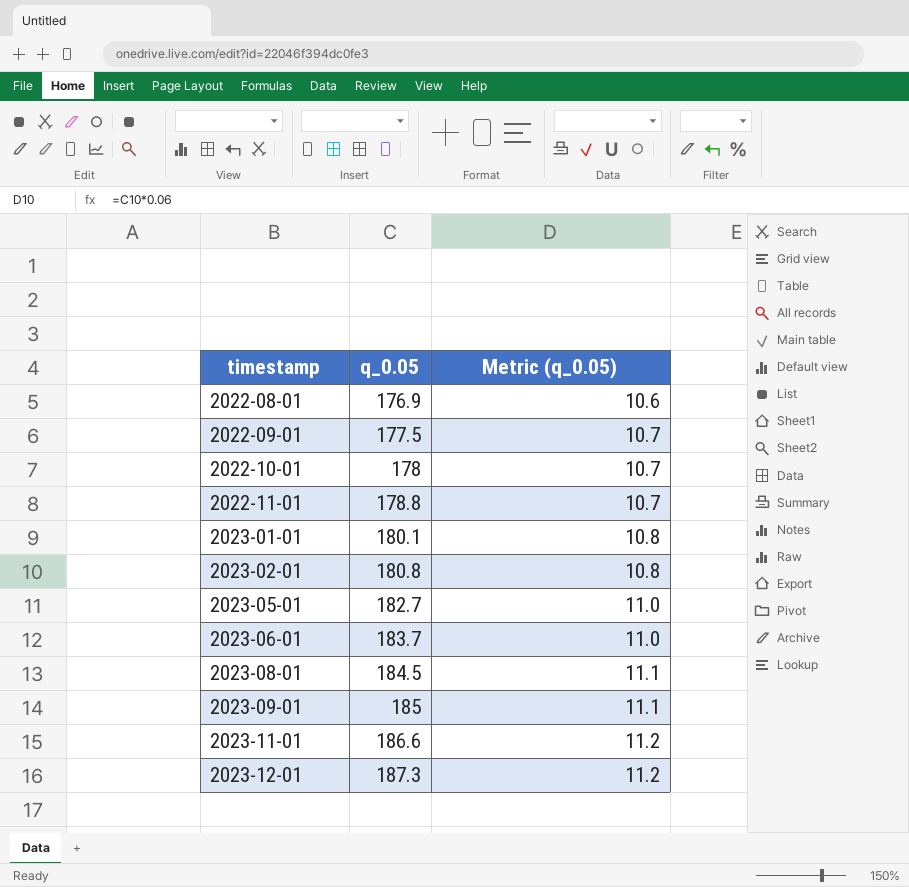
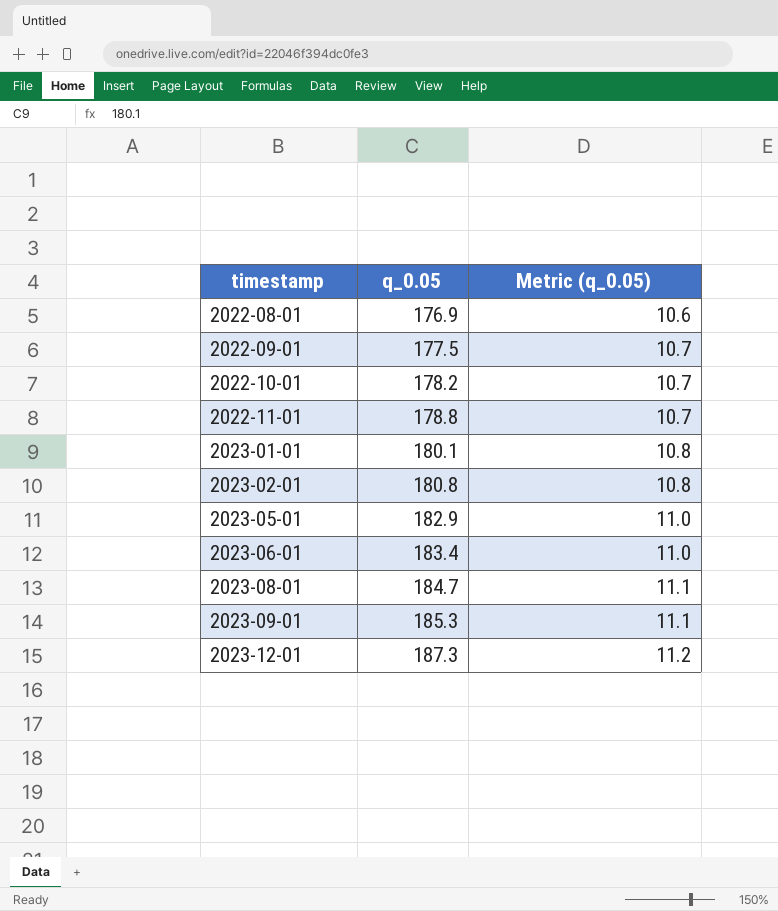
row 2023-11-01: 186.6 | 11.2 -> none
2022-10-01 | q_0.05: 178 -> 178.2
2023-05-01 | q_0.05: 182.7 -> 182.9
2023-06-01 | q_0.05: 183.7 -> 183.4
2023-08-01 | q_0.05: 184.5 -> 184.7
2023-09-01 | q_0.05: 185 -> 185.3

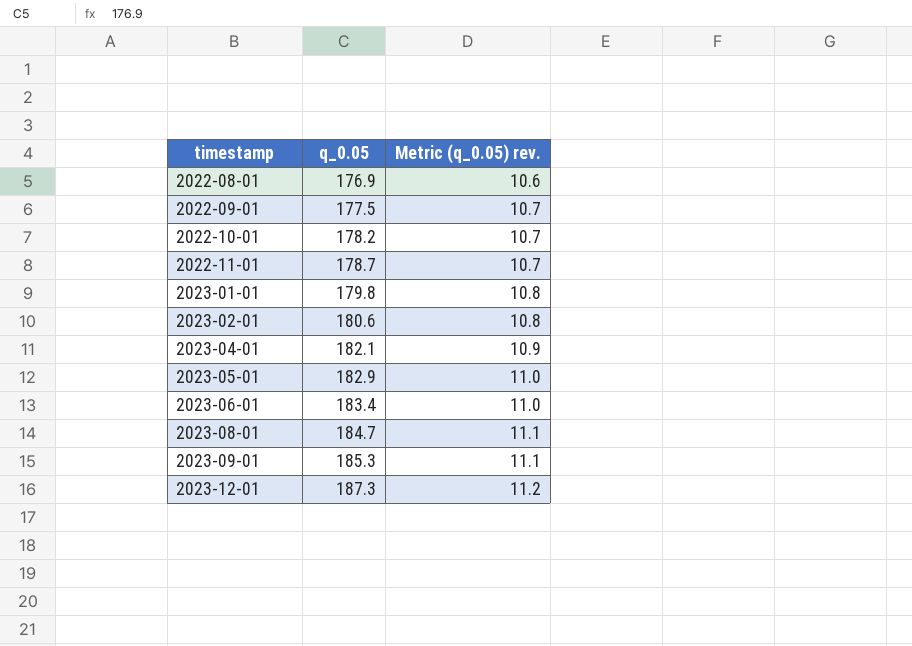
column name: Metric (q_0.05) -> Metric (q_0.05) rev.
2022-11-01 | q_0.05: 178.8 -> 178.7
2023-01-01 | q_0.05: 180.1 -> 179.8
2023-02-01 | q_0.05: 180.8 -> 180.6
row 2023-04-01: none -> 182.1 | 10.9

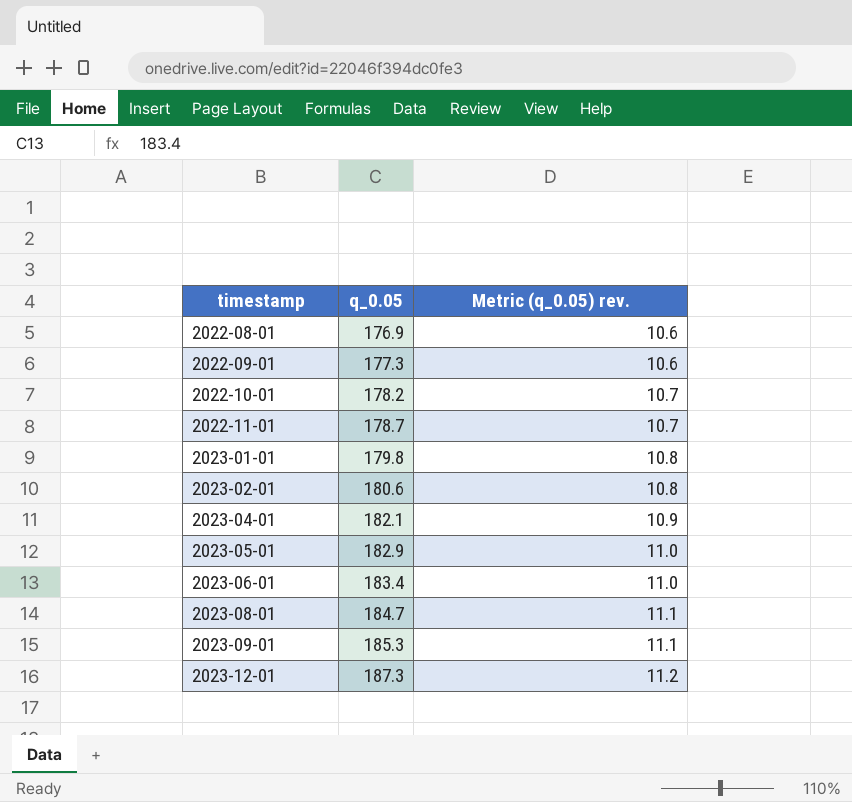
2022-09-01 | q_0.05: 177.5 -> 177.3
2022-09-01 | Metric (q_0.05) rev.: 10.7 -> 10.6

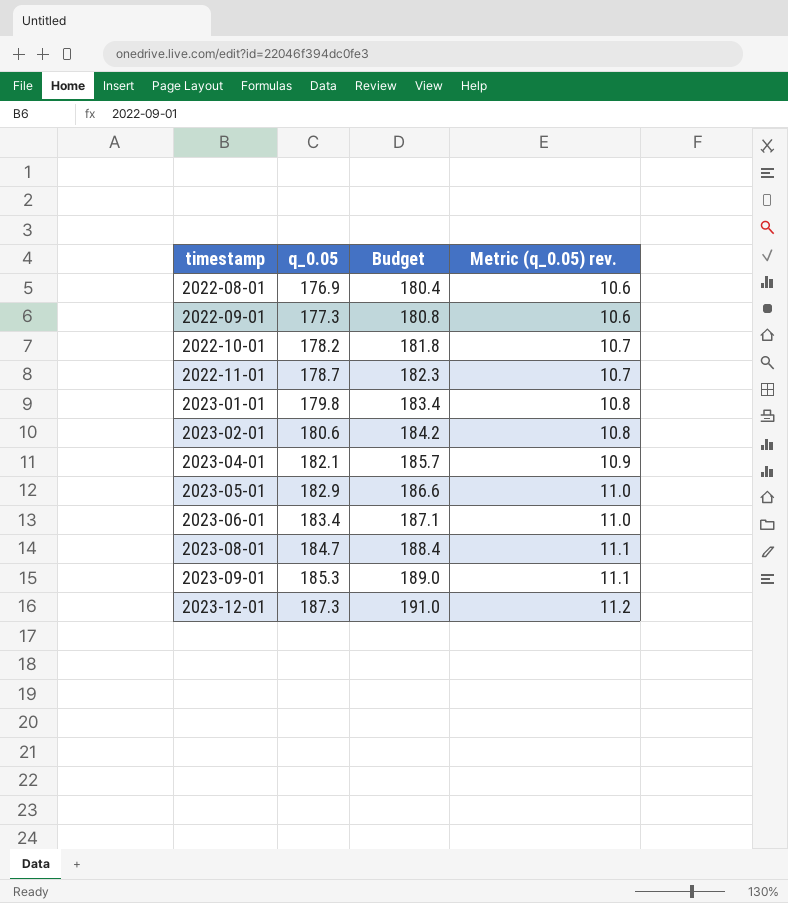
column Budget | formula: none -> [q_0.05] * 1.02

